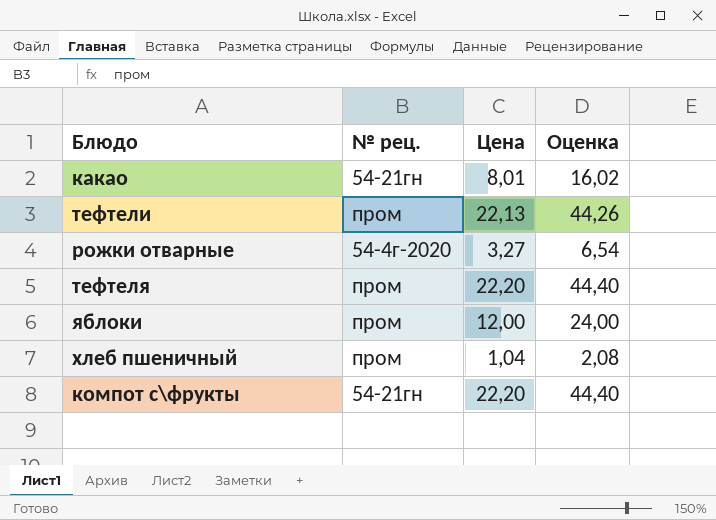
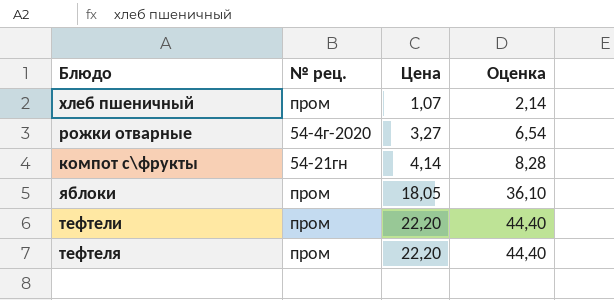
row order: none -> Цена ascending
row какао: 54-21гн | 8,01 | 16,02 -> none
хлеб пшеничный | Цена: 1,04 -> 1,07
хлеб пшеничный | Оценка: 2,08 -> 2,14
компот с\фрукты | Цена: 22,20 -> 4,14
компот с\фрукты | Оценка: 44,40 -> 8,28
яблоки | Цена: 12,00 -> 18,05
яблоки | Оценка: 24,00 -> 36,10
тефтели | Цена: 22,13 -> 22,20
тефтели | Оценка: 44,26 -> 44,40

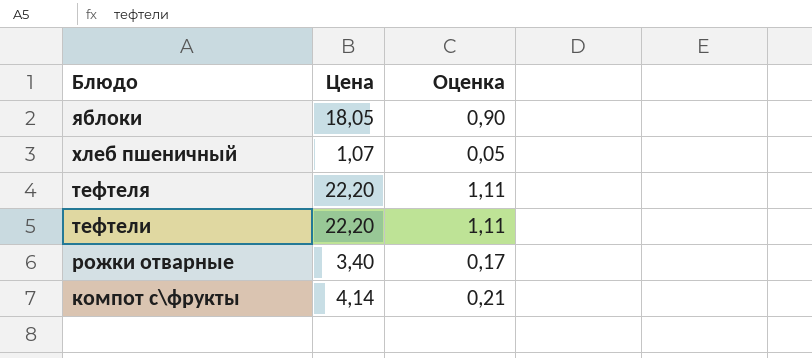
row order: Цена ascending -> Блюдо descending
column № рец. | position: 2 -> none
column Оценка | formula: [Цена] * 2 -> [Цена] * 0,05
рожки отварные | Цена: 3,27 -> 3,40

